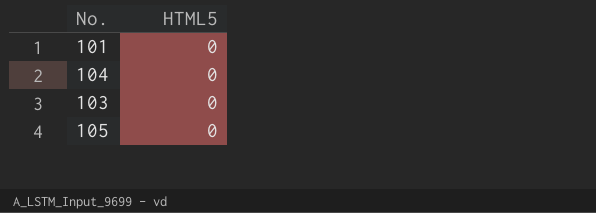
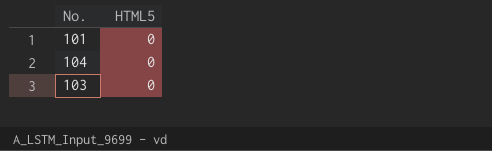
row 105: 0 -> none

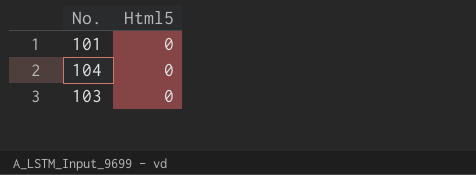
column name: HTML5 -> Html5

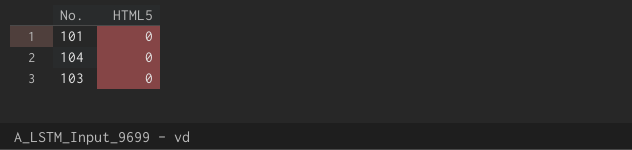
column name: Html5 -> HTML5

